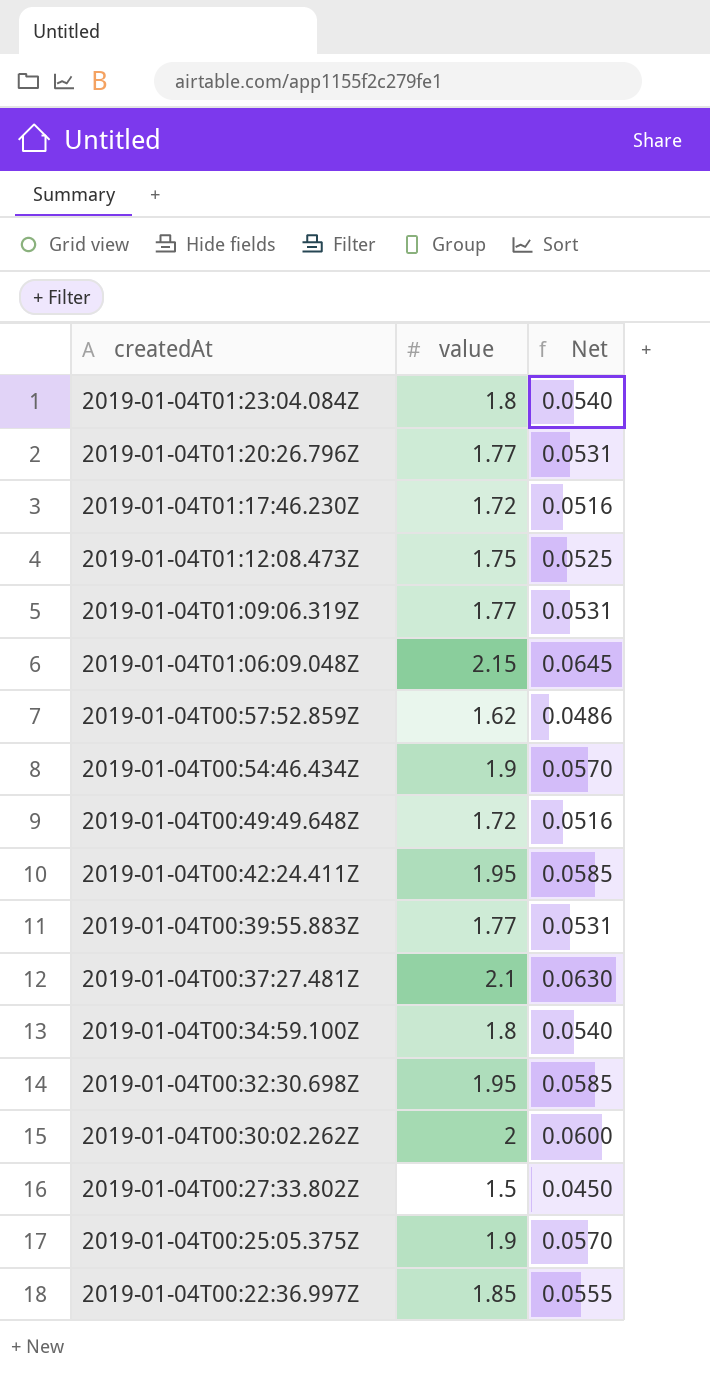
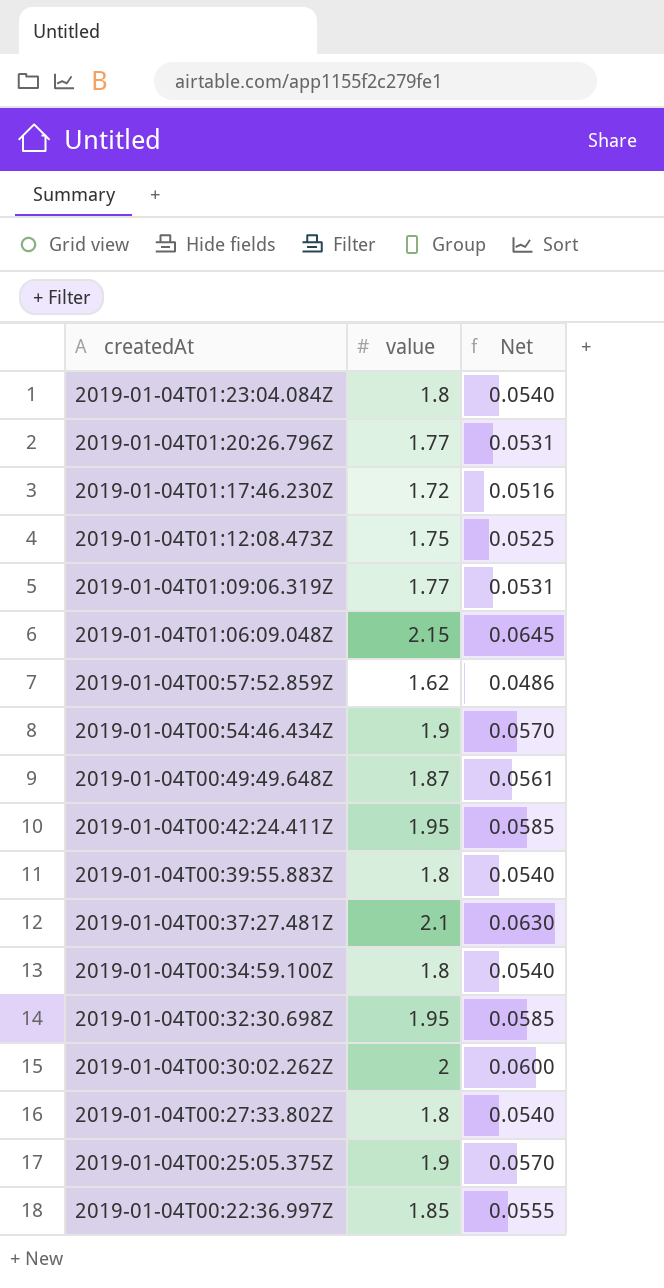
2019-01-04T00:49:49.648Z | value: 1.72 -> 1.87
2019-01-04T00:49:49.648Z | Net: 0.0516 -> 0.0561
2019-01-04T00:39:55.883Z | value: 1.77 -> 1.8
2019-01-04T00:39:55.883Z | Net: 0.0531 -> 0.0540
2019-01-04T00:27:33.802Z | value: 1.5 -> 1.8
2019-01-04T00:27:33.802Z | Net: 0.0450 -> 0.0540

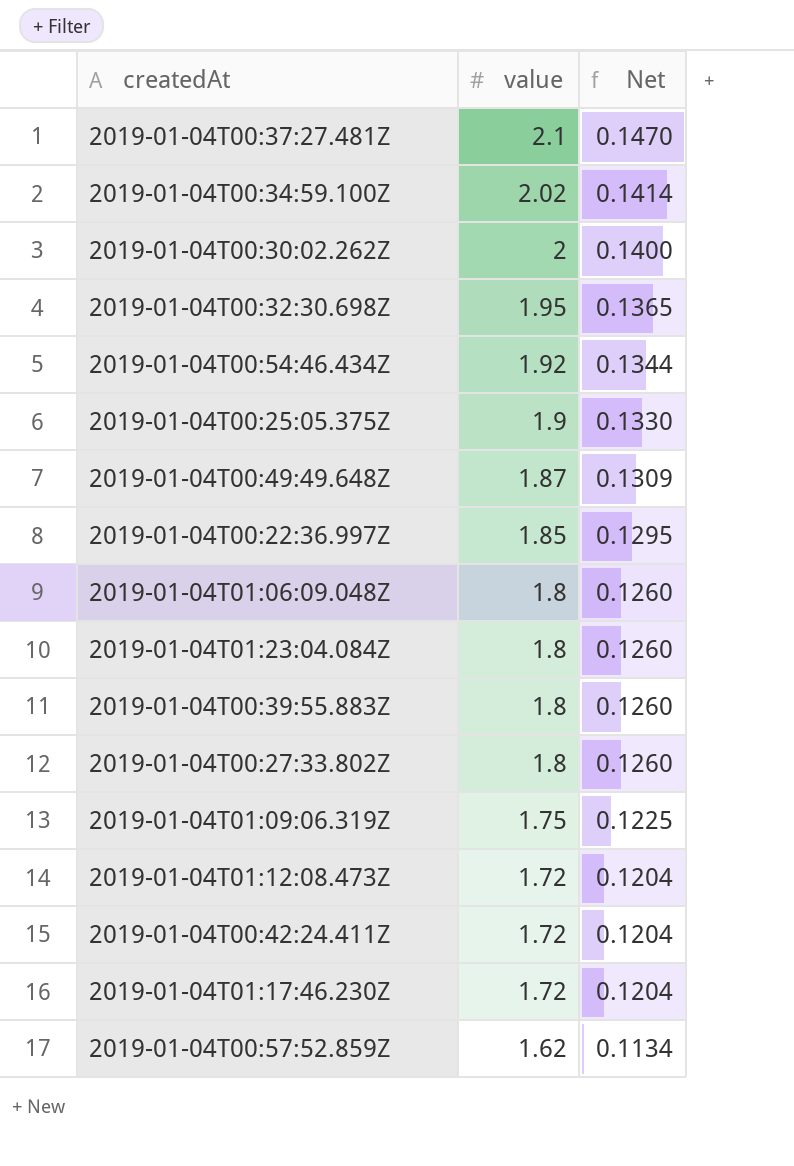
row order: createdAt descending -> value descending
column Net | formula: [value] * 0.03 -> [value] * 0.07
row 2019-01-04T01:20:26.796Z: 1.77 | 0.0531 -> none
2019-01-04T00:34:59.100Z | value: 1.8 -> 2.02
2019-01-04T00:54:46.434Z | value: 1.9 -> 1.92
2019-01-04T01:06:09.048Z | value: 2.15 -> 1.8
2019-01-04T01:09:06.319Z | value: 1.77 -> 1.75
2019-01-04T01:12:08.473Z | value: 1.75 -> 1.72
2019-01-04T00:42:24.411Z | value: 1.95 -> 1.72

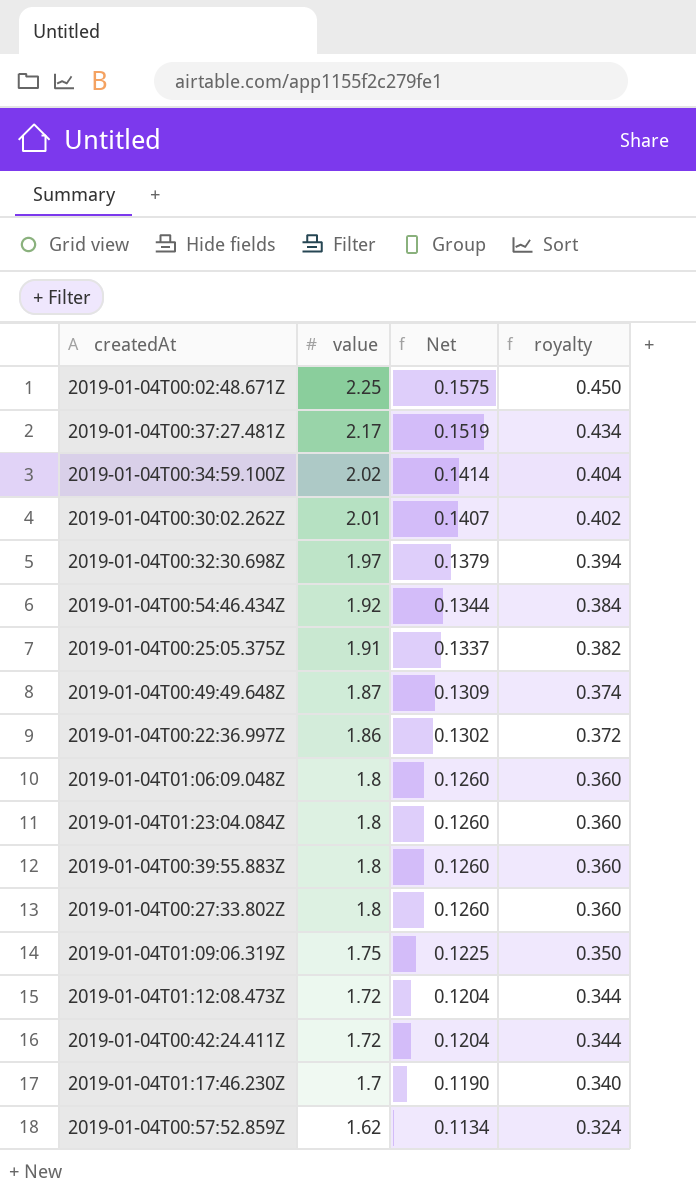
column royalty | formula: none -> [value] * 0.2
row 2019-01-04T00:02:48.671Z: none -> 2.25 | 0.1575 | 0.450
2019-01-04T00:37:27.481Z | value: 2.1 -> 2.17
2019-01-04T00:37:27.481Z | Net: 0.1470 -> 0.1519
2019-01-04T00:30:02.262Z | value: 2 -> 2.01
2019-01-04T00:30:02.262Z | Net: 0.1400 -> 0.1407
2019-01-04T00:32:30.698Z | value: 1.95 -> 1.97
2019-01-04T00:32:30.698Z | Net: 0.1365 -> 0.1379
2019-01-04T00:25:05.375Z | value: 1.9 -> 1.91
2019-01-04T00:25:05.375Z | Net: 0.1330 -> 0.1337
2019-01-04T00:22:36.997Z | value: 1.85 -> 1.86
2019-01-04T00:22:36.997Z | Net: 0.1295 -> 0.1302
2019-01-04T01:17:46.230Z | value: 1.72 -> 1.7
2019-01-04T01:17:46.230Z | Net: 0.1204 -> 0.1190

